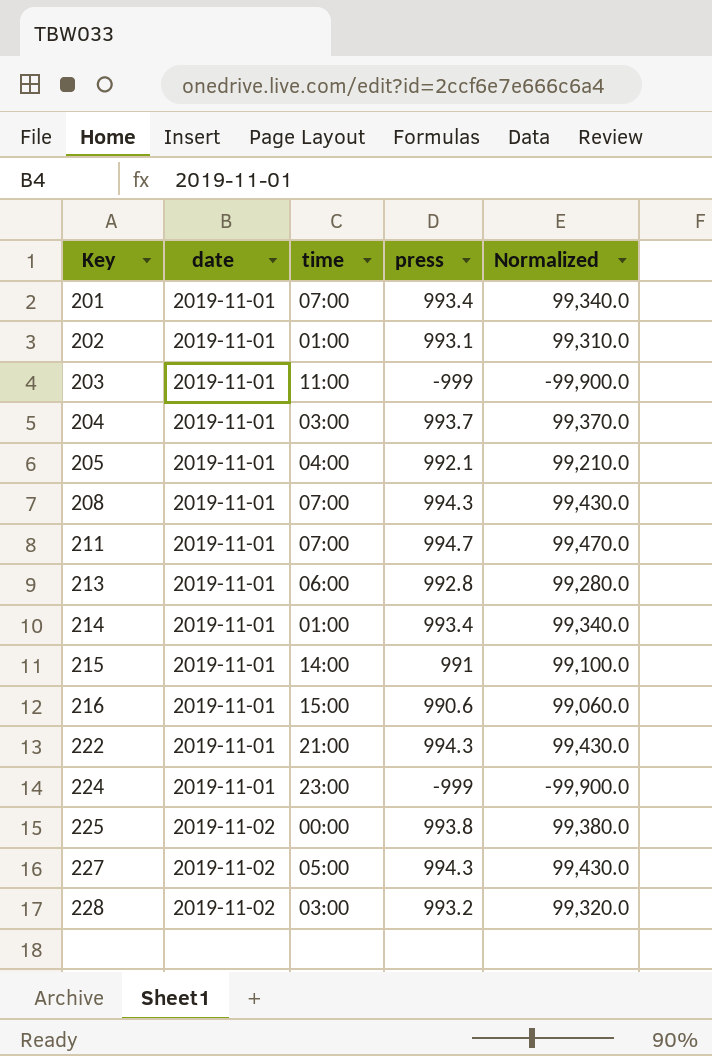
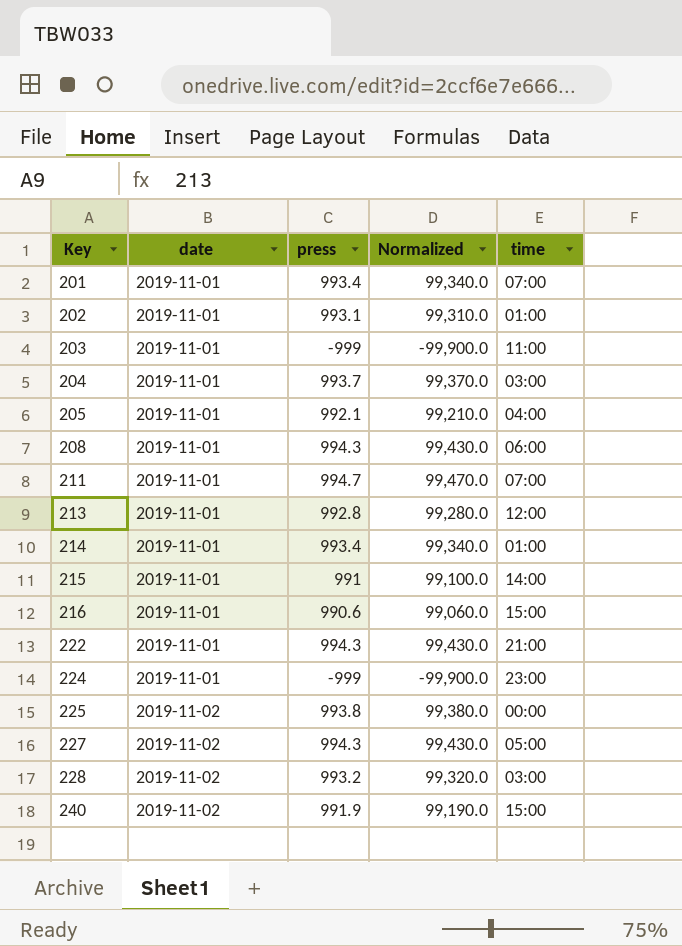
column time | position: 3 -> 5
208 | time: 07:00 -> 06:00
213 | time: 06:00 -> 12:00
row 240: none -> 2019-11-02 | 991.9 | 99,190.0 | 15:00

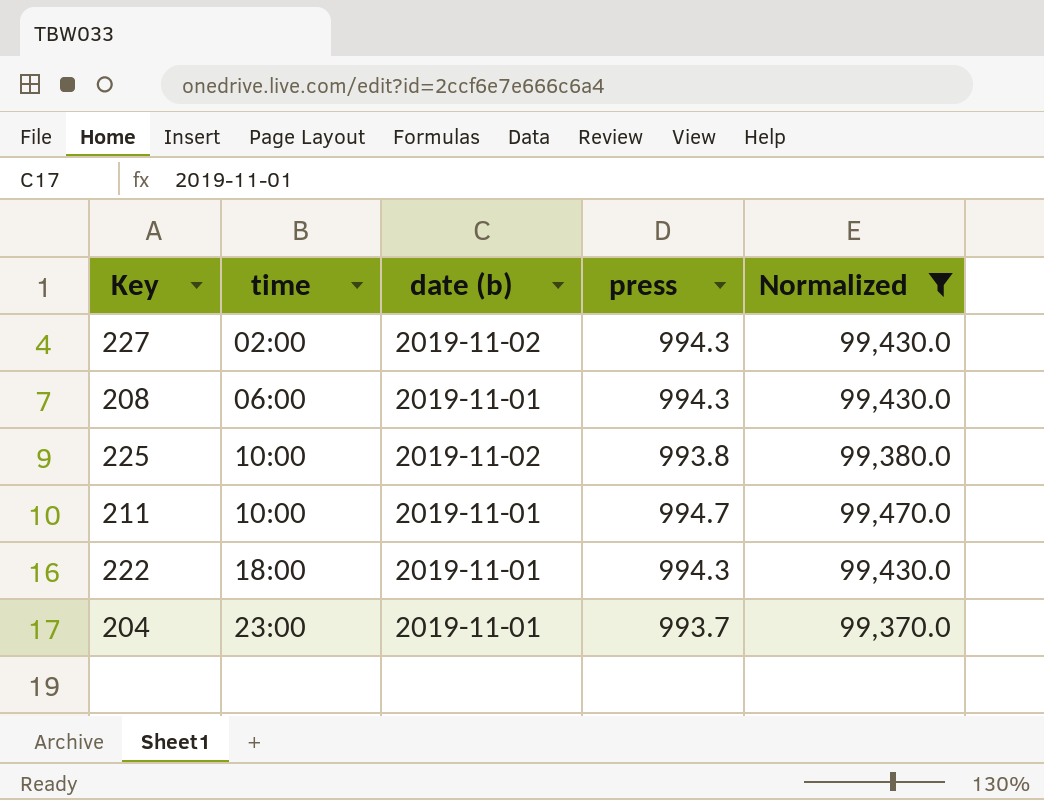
filter: none -> Normalized >= 99,370.0
row order: Key ascending -> time ascending
column time | position: 5 -> 2
column name: date -> date (b)
227 | time: 05:00 -> 02:00
225 | time: 00:00 -> 10:00
211 | time: 07:00 -> 10:00
222 | time: 21:00 -> 18:00
204 | time: 03:00 -> 23:00

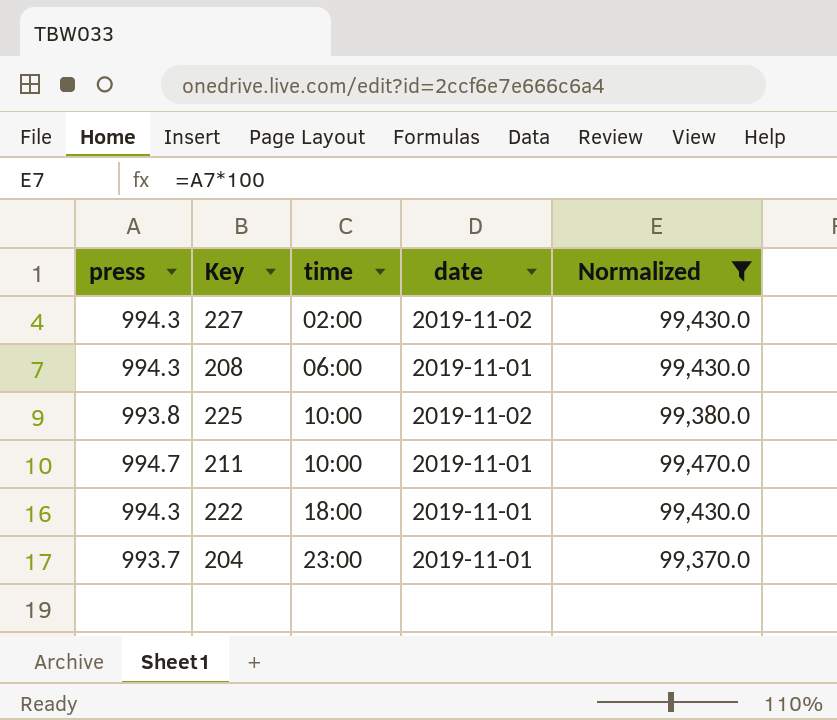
column press | position: 4 -> 1
column name: date (b) -> date

